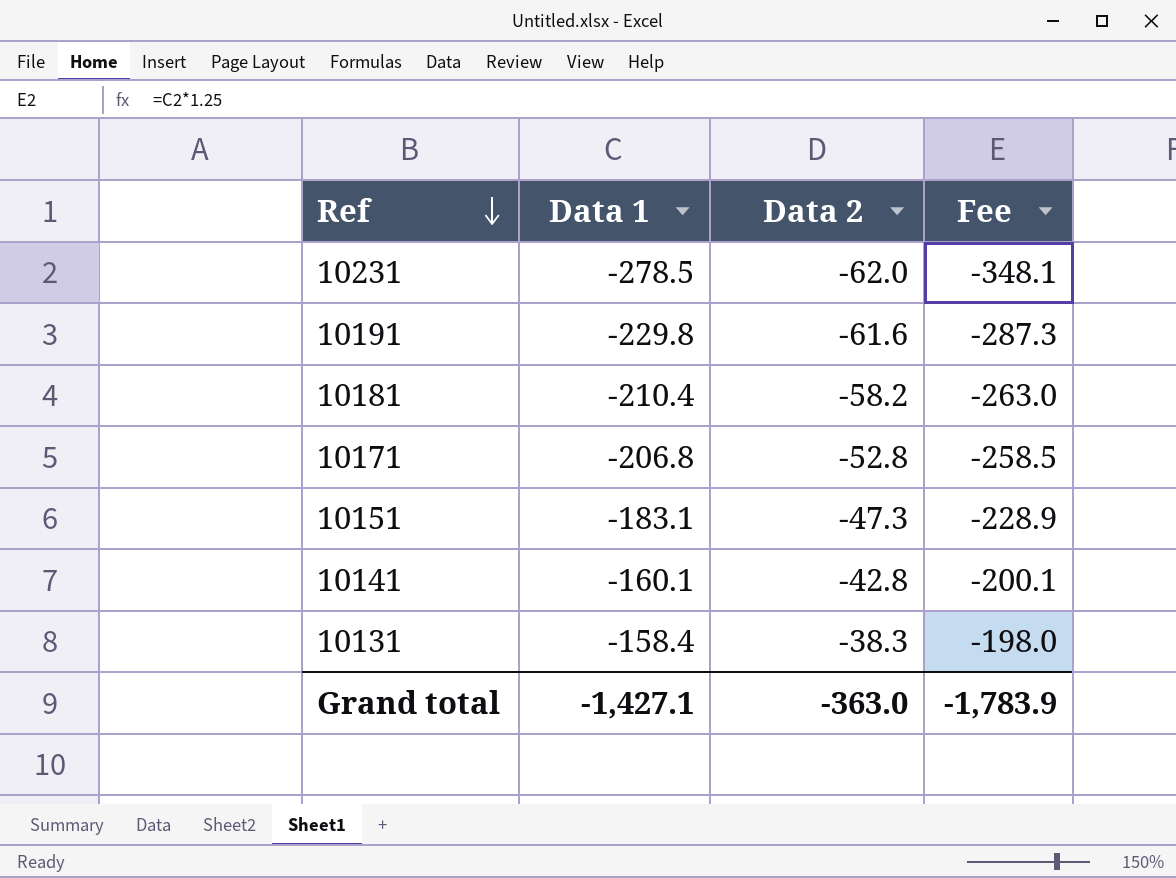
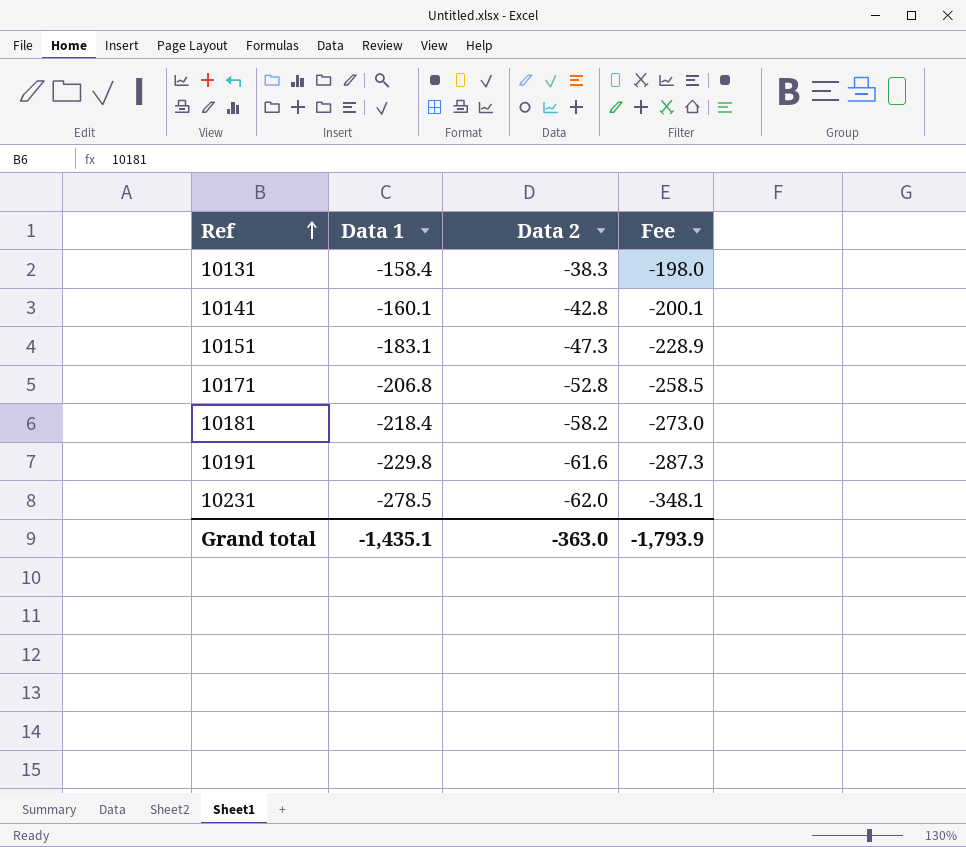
row order: Ref descending -> Ref ascending
10181 | Data 1: -210.4 -> -218.4
10181 | Fee: -263.0 -> -273.0
Grand total | Data 1: -1,427.1 -> -1,435.1
Grand total | Fee: -1,783.9 -> -1,793.9

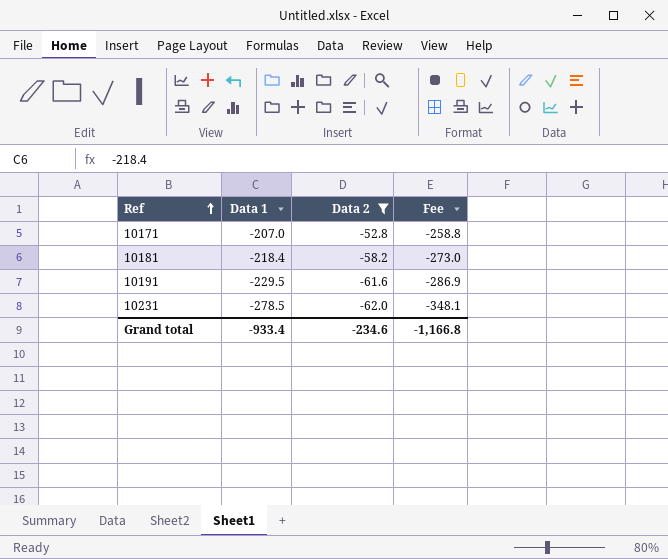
filter: none -> Data 2 <= -52.8
10171 | Data 1: -206.8 -> -207.0
10171 | Fee: -258.5 -> -258.8
10191 | Data 1: -229.8 -> -229.5
10191 | Fee: -287.3 -> -286.9
Grand total | Data 1: -1,435.1 -> -933.4
Grand total | Data 2: -363.0 -> -234.6
Grand total | Fee: -1,793.9 -> -1,166.8

